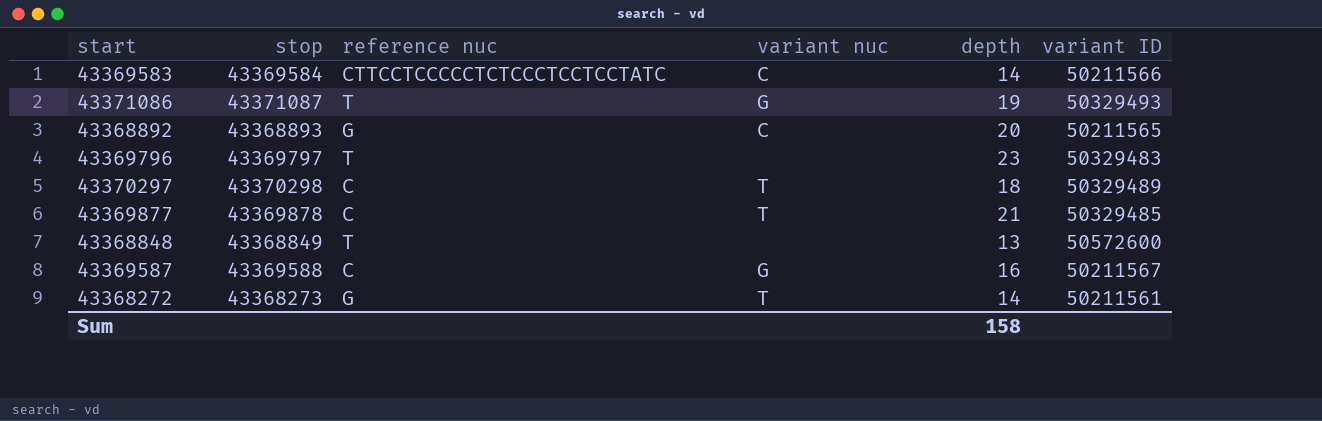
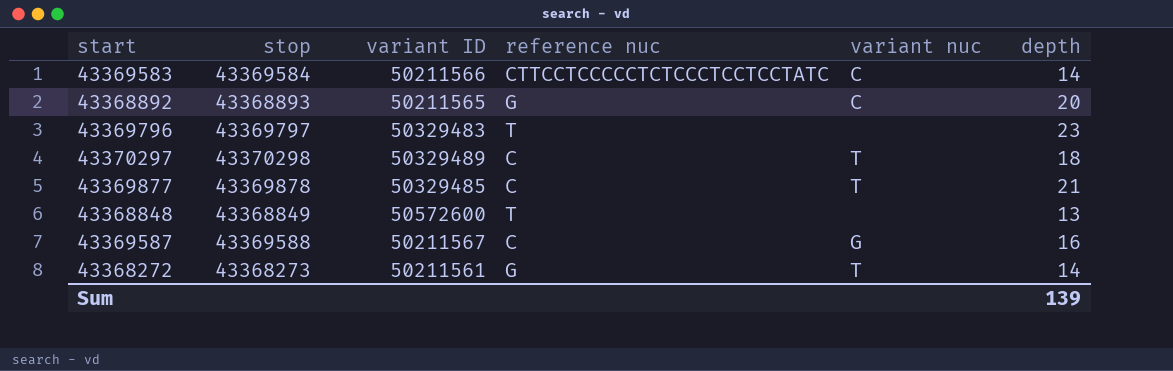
column variant ID | position: 6 -> 3
row 43371086: 43371087 | T | G | 19 | 50329493 -> none
Sum | depth: 158 -> 139

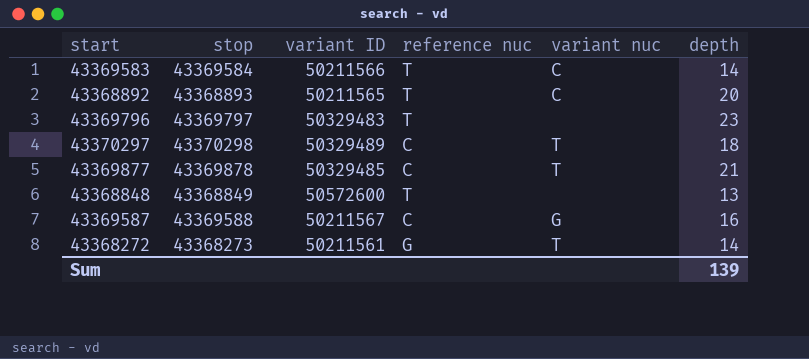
43369583 | reference nuc: CTTCCTCCCCCTCTCCCTCCTCCTATC -> T
43368892 | reference nuc: G -> T

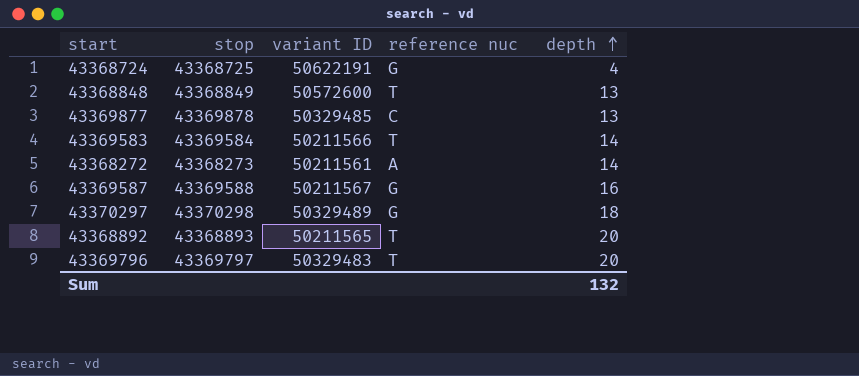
row order: none -> depth ascending
column variant nuc | position: 5 -> none
row 43368724: none -> 43368725 | 50622191 | G | 4
43369877 | depth: 21 -> 13
43368272 | reference nuc: G -> A
43369587 | reference nuc: C -> G
43370297 | reference nuc: C -> G
43369796 | depth: 23 -> 20
Sum | depth: 139 -> 132

